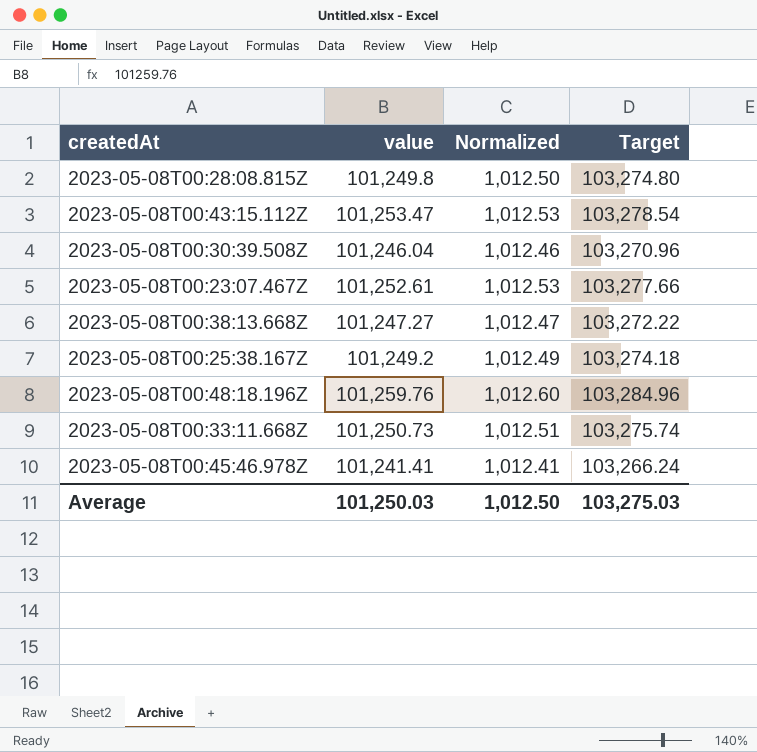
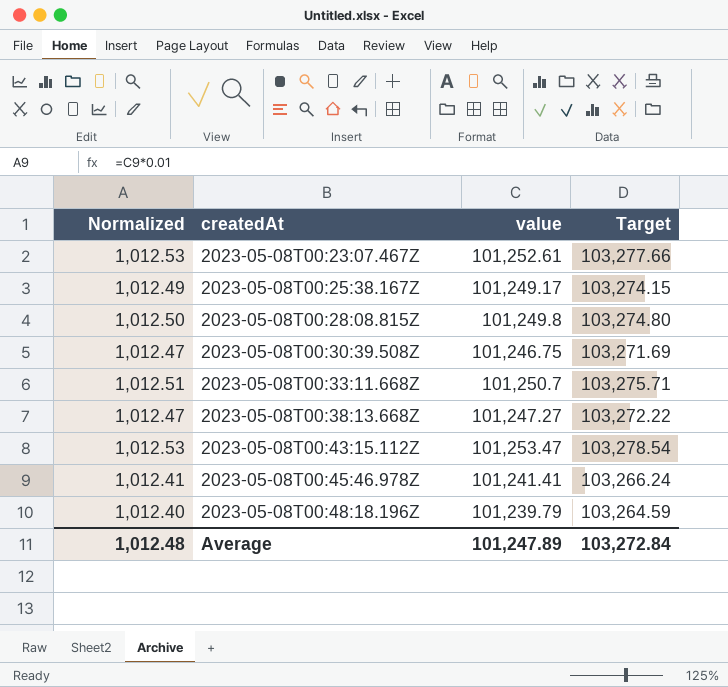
row order: none -> createdAt ascending
column Normalized | position: 3 -> 1
2023-05-08T00:25:38.167Z | value: 101,249.2 -> 101,249.17
2023-05-08T00:25:38.167Z | Target: 103,274.18 -> 103,274.15
2023-05-08T00:30:39.508Z | Normalized: 1,012.46 -> 1,012.47
2023-05-08T00:30:39.508Z | value: 101,246.04 -> 101,246.75
2023-05-08T00:30:39.508Z | Target: 103,270.96 -> 103,271.69
2023-05-08T00:33:11.668Z | value: 101,250.73 -> 101,250.7
2023-05-08T00:33:11.668Z | Target: 103,275.74 -> 103,275.71
2023-05-08T00:48:18.196Z | Normalized: 1,012.60 -> 1,012.40
2023-05-08T00:48:18.196Z | value: 101,259.76 -> 101,239.79
2023-05-08T00:48:18.196Z | Target: 103,284.96 -> 103,264.59
Average | Normalized: 1,012.50 -> 1,012.48
Average | value: 101,250.03 -> 101,247.89
Average | Target: 103,275.03 -> 103,272.84

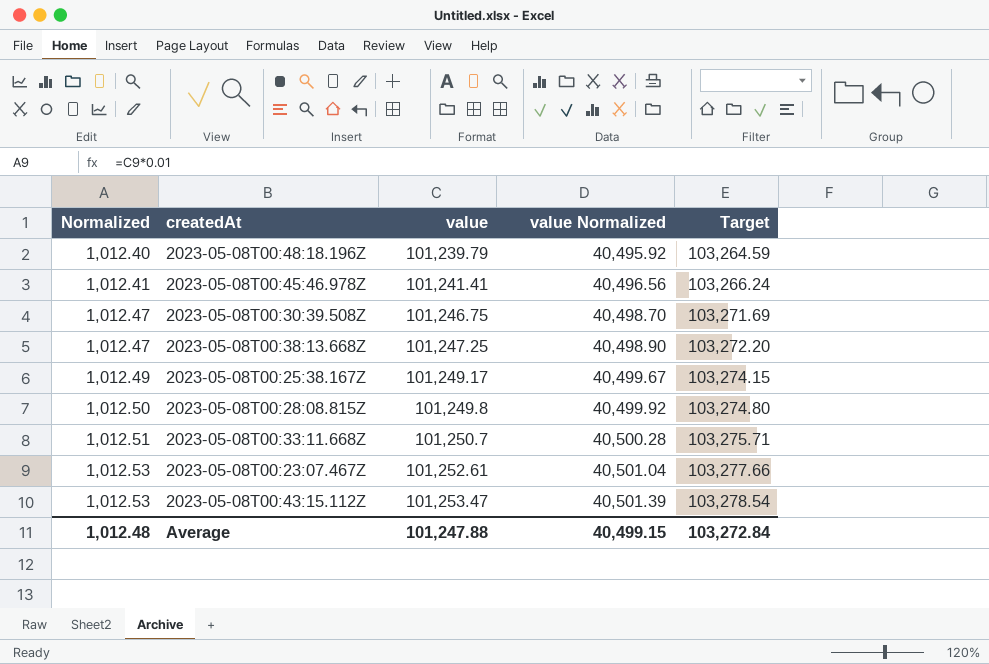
row order: createdAt ascending -> Normalized ascending
column value Normalized | formula: none -> [value] * 0.4
2023-05-08T00:38:13.668Z | value: 101,247.27 -> 101,247.25
2023-05-08T00:38:13.668Z | Target: 103,272.22 -> 103,272.20
Average | value: 101,247.89 -> 101,247.88

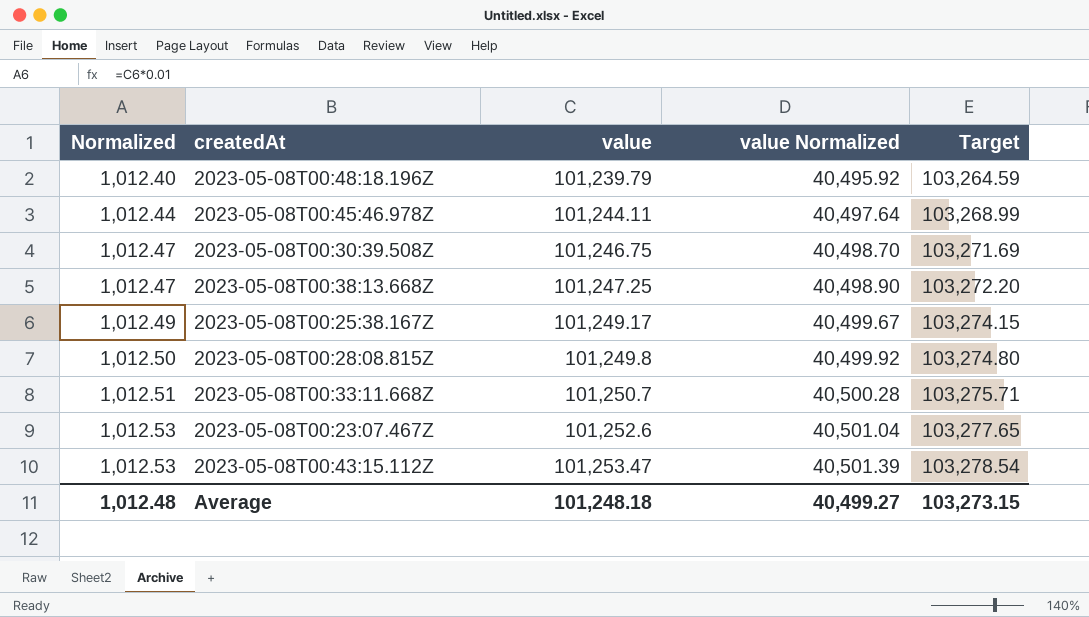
2023-05-08T00:45:46.978Z | Normalized: 1,012.41 -> 1,012.44
2023-05-08T00:45:46.978Z | value: 101,241.41 -> 101,244.11
2023-05-08T00:45:46.978Z | value Normalized: 40,496.56 -> 40,497.64
2023-05-08T00:45:46.978Z | Target: 103,266.24 -> 103,268.99
2023-05-08T00:23:07.467Z | value: 101,252.61 -> 101,252.6
2023-05-08T00:23:07.467Z | Target: 103,277.66 -> 103,277.65
Average | value: 101,247.88 -> 101,248.18
Average | value Normalized: 40,499.15 -> 40,499.27
Average | Target: 103,272.84 -> 103,273.15

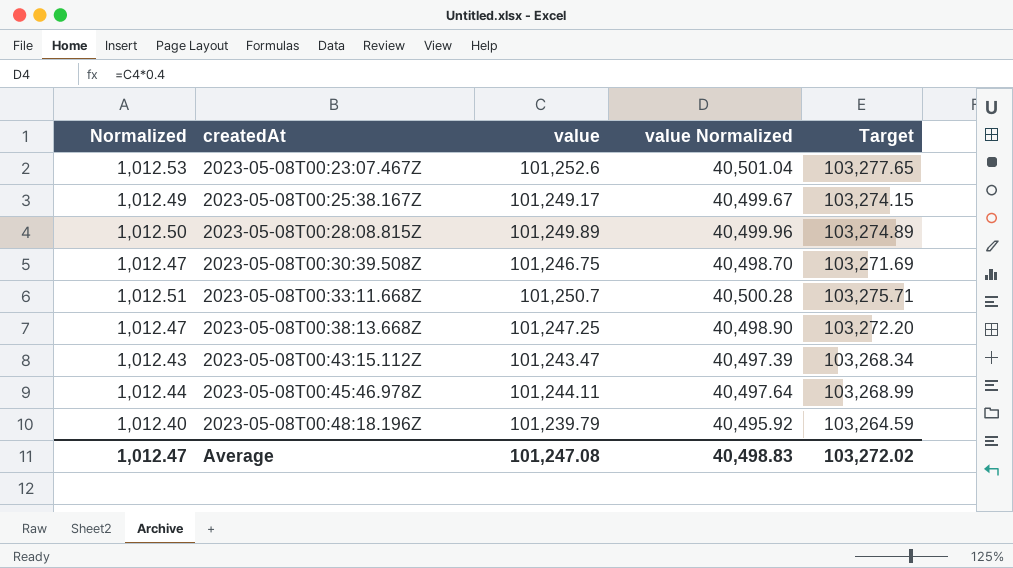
row order: Normalized ascending -> createdAt ascending
2023-05-08T00:28:08.815Z | value: 101,249.8 -> 101,249.89
2023-05-08T00:28:08.815Z | value Normalized: 40,499.92 -> 40,499.96
2023-05-08T00:28:08.815Z | Target: 103,274.80 -> 103,274.89
2023-05-08T00:43:15.112Z | Normalized: 1,012.53 -> 1,012.43
2023-05-08T00:43:15.112Z | value: 101,253.47 -> 101,243.47
2023-05-08T00:43:15.112Z | value Normalized: 40,501.39 -> 40,497.39
2023-05-08T00:43:15.112Z | Target: 103,278.54 -> 103,268.34
Average | Normalized: 1,012.48 -> 1,012.47
Average | value: 101,248.18 -> 101,247.08
Average | value Normalized: 40,499.27 -> 40,498.83
Average | Target: 103,273.15 -> 103,272.02

